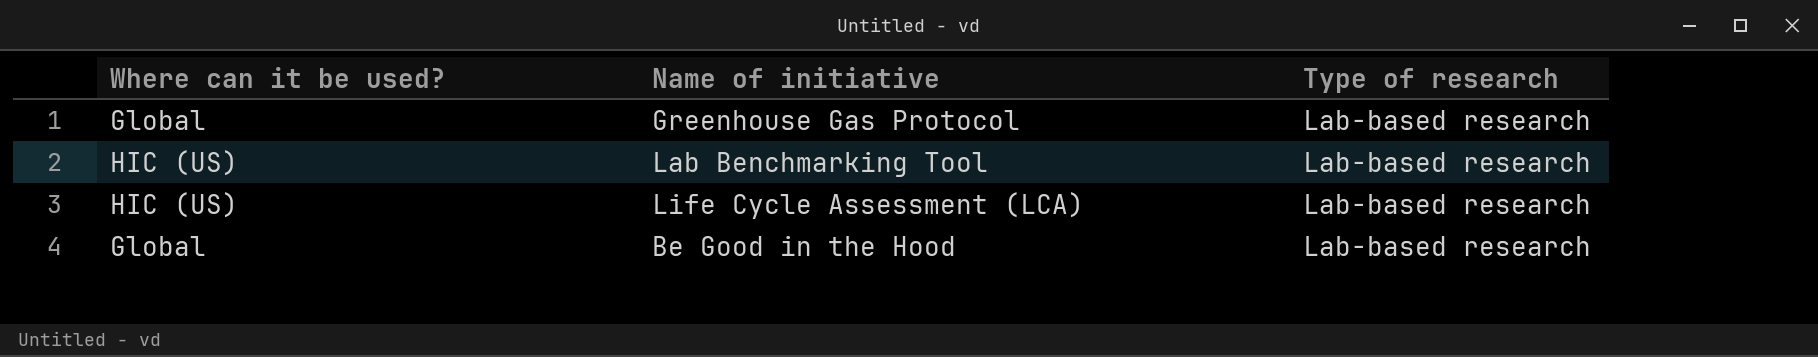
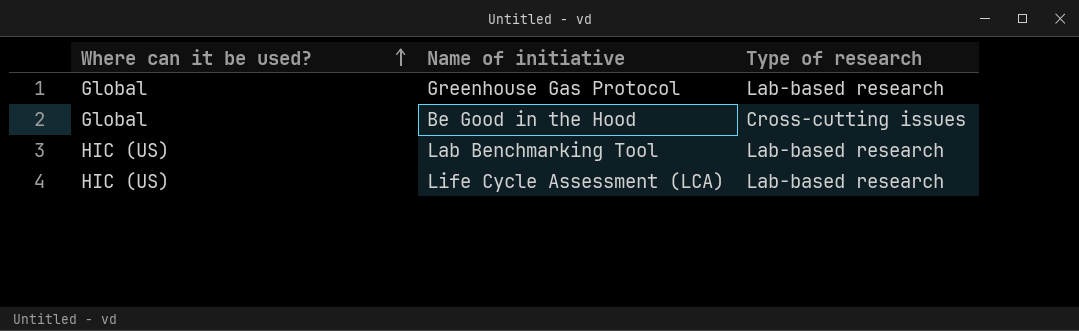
row order: none -> Where can it be used? ascending
Be Good in the Hood | Type of research: Lab-based research -> Cross-cutting issues

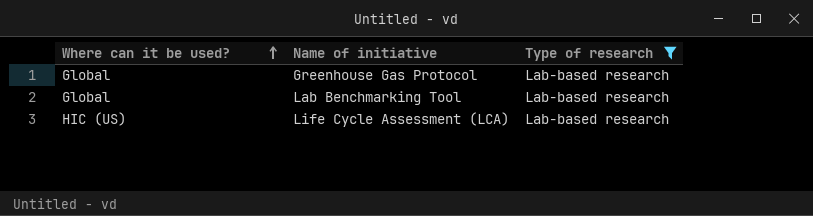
filter: none -> Type of research = Lab-based research
Lab Benchmarking Tool | Where can it be used?: HIC (US) -> Global

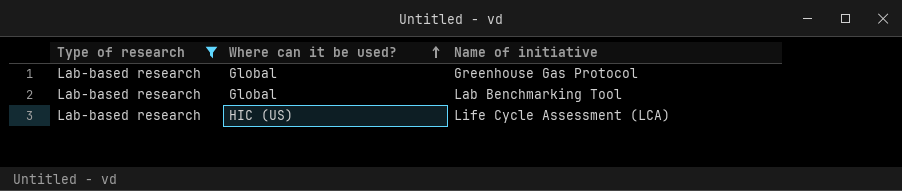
column Type of research | position: 3 -> 1

